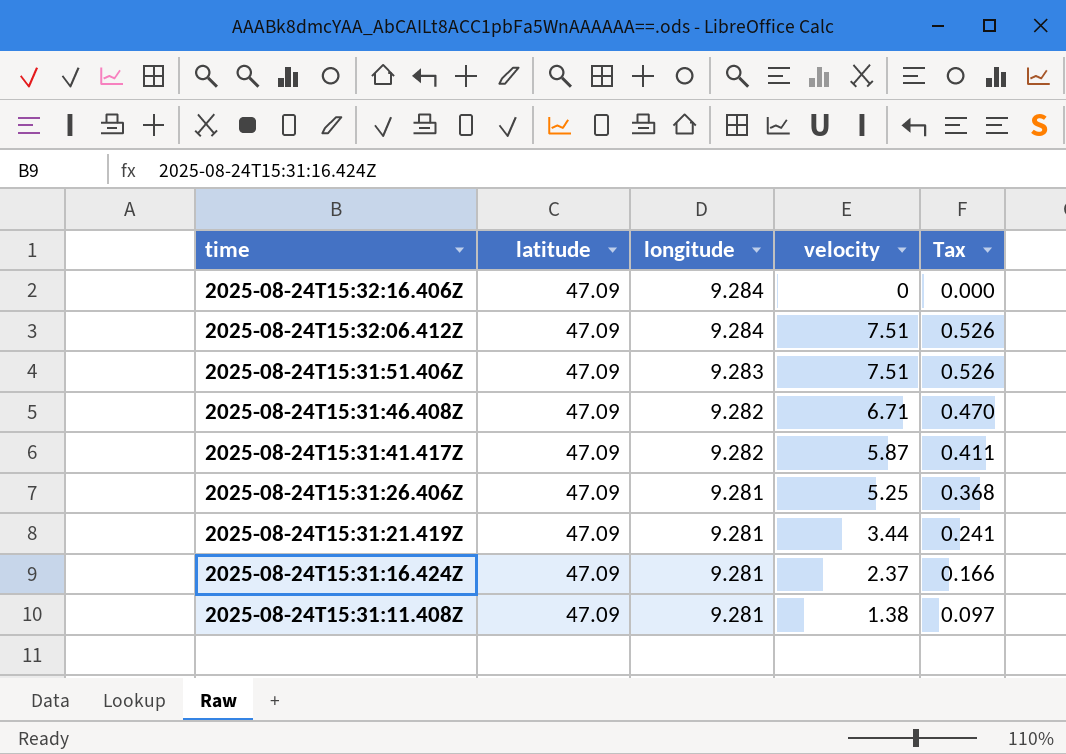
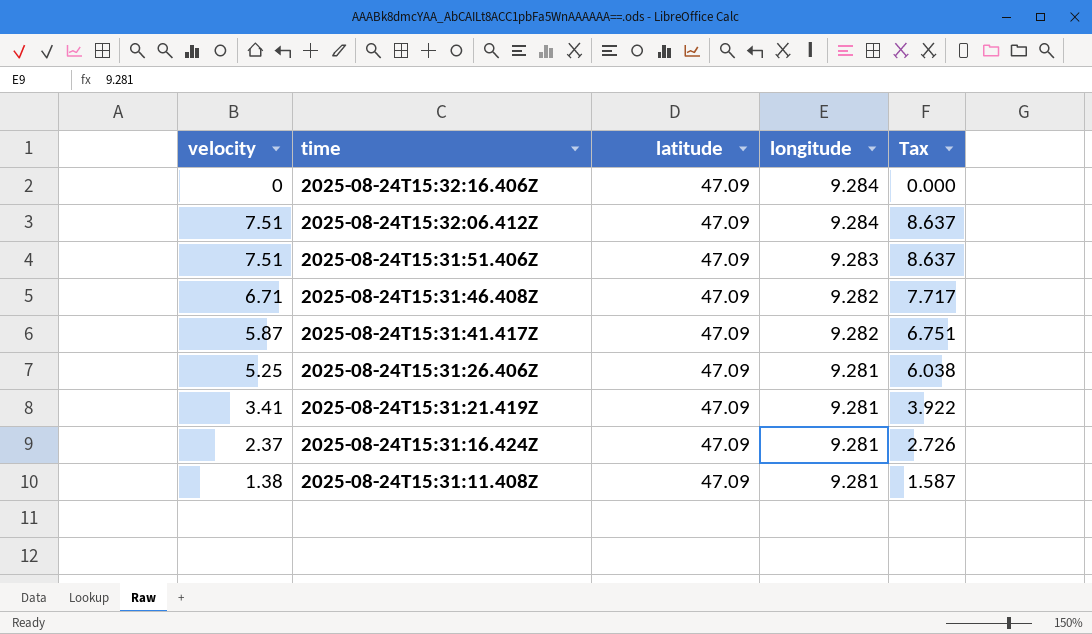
column velocity | position: 4 -> 1
column Tax | formula: [velocity] * 0.07 -> [velocity] * 1.15
2025-08-24T15:31:21.419Z | velocity: 3.44 -> 3.41

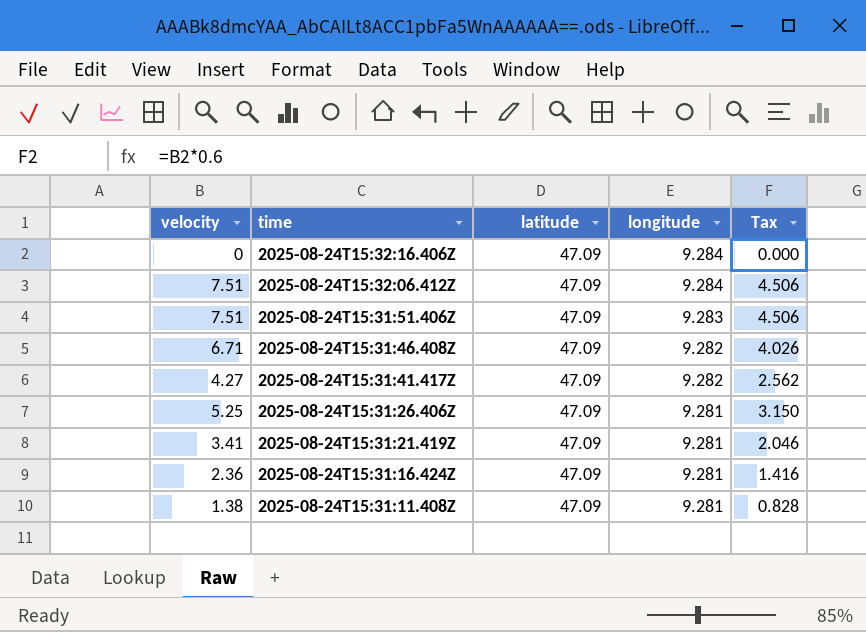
column Tax | formula: [velocity] * 1.15 -> [velocity] * 0.6
2025-08-24T15:31:41.417Z | velocity: 5.87 -> 4.27
2025-08-24T15:31:16.424Z | velocity: 2.37 -> 2.36

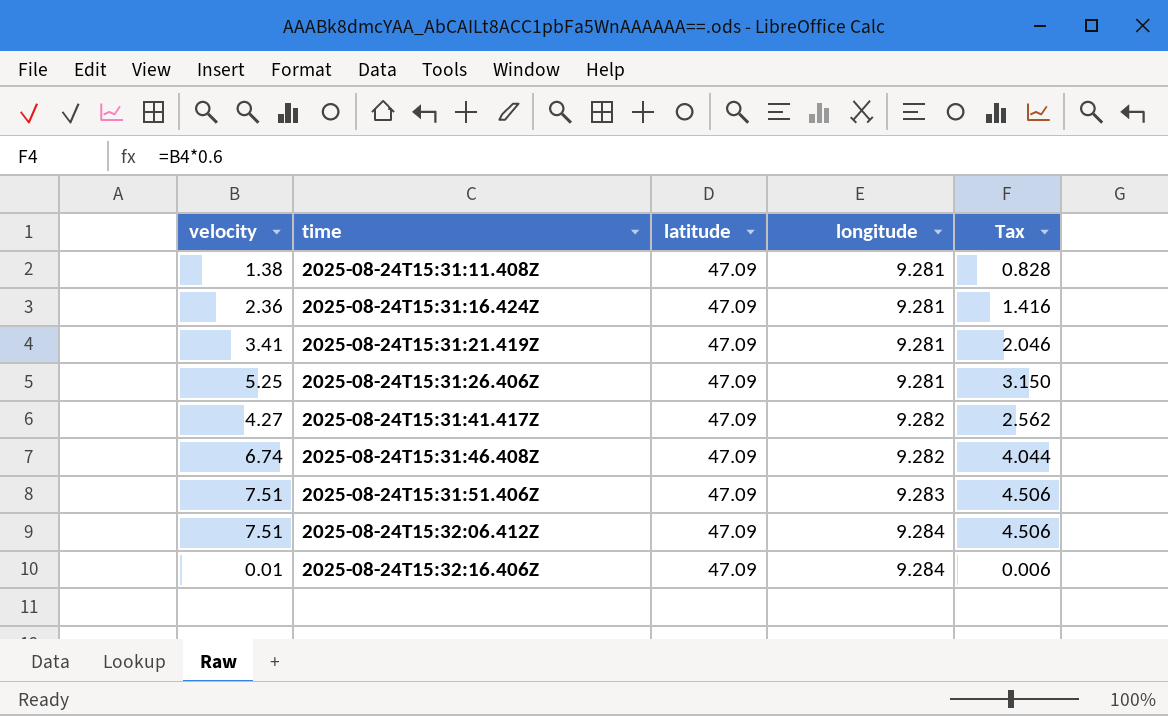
row order: time descending -> time ascending
2025-08-24T15:31:46.408Z | velocity: 6.71 -> 6.74
2025-08-24T15:31:46.408Z | Tax: 4.026 -> 4.044
2025-08-24T15:32:16.406Z | velocity: 0 -> 0.01
2025-08-24T15:32:16.406Z | Tax: 0.000 -> 0.006

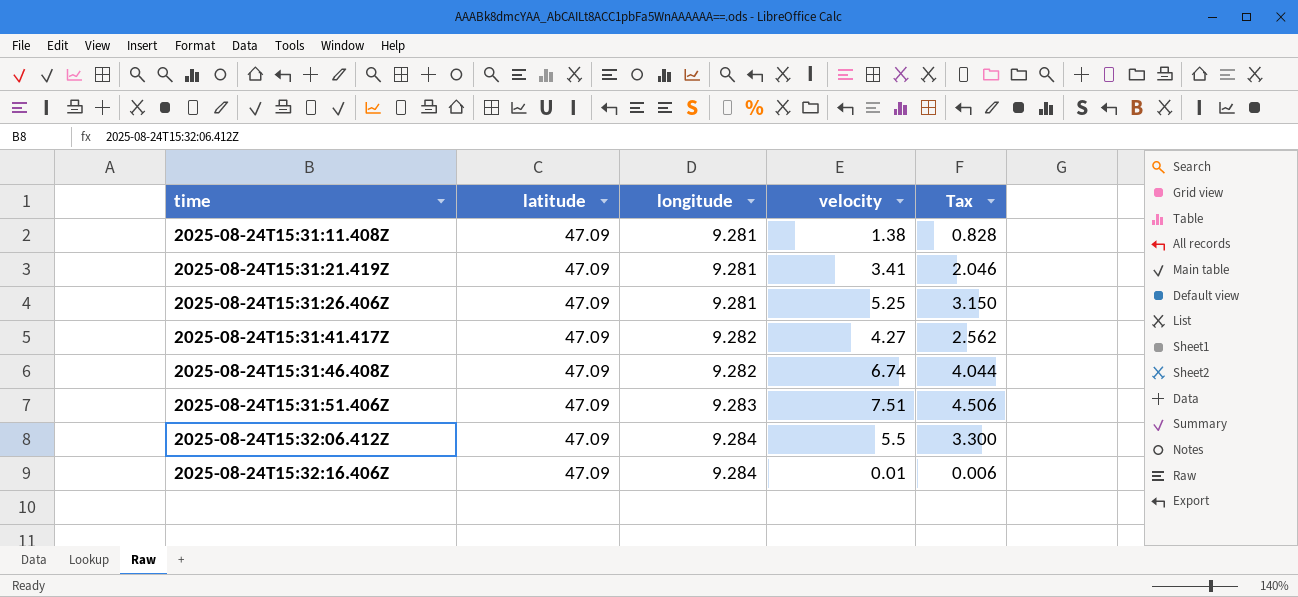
column velocity | position: 1 -> 4
row 2025-08-24T15:31:16.424Z: 2.36 | 47.09 | 9.281 | 1.416 -> none
2025-08-24T15:32:06.412Z | velocity: 7.51 -> 5.5
2025-08-24T15:32:06.412Z | Tax: 4.506 -> 3.300

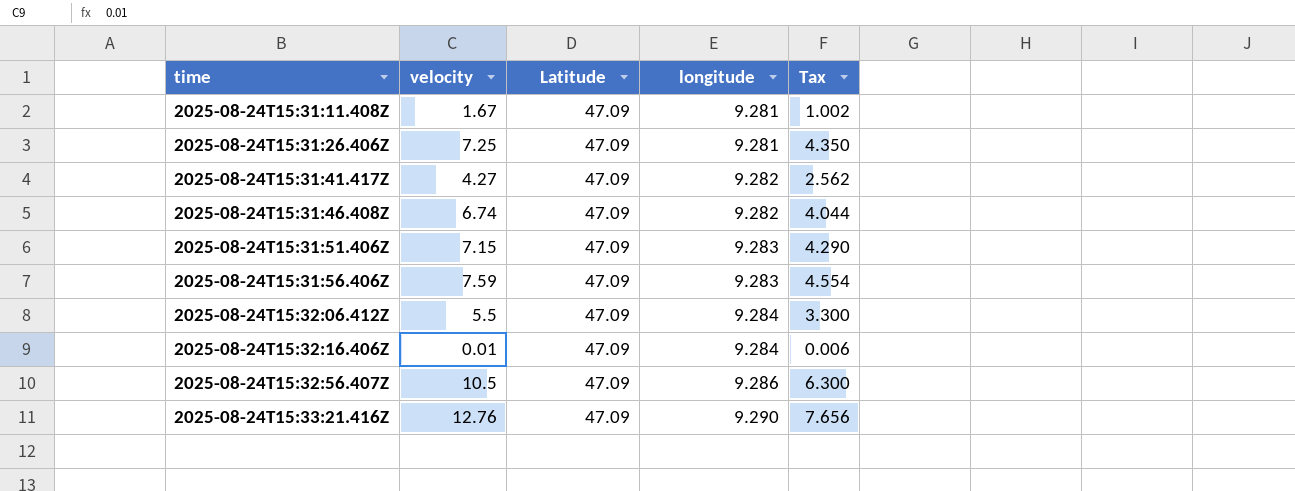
column velocity | position: 4 -> 2
column name: latitude -> Latitude
row 2025-08-24T15:31:21.419Z: 47.09 | 9.281 | 3.41 | 2.046 -> none
2025-08-24T15:31:11.408Z | velocity: 1.38 -> 1.67
2025-08-24T15:31:11.408Z | Tax: 0.828 -> 1.002
2025-08-24T15:31:26.406Z | velocity: 5.25 -> 7.25
2025-08-24T15:31:26.406Z | Tax: 3.150 -> 4.350
2025-08-24T15:31:51.406Z | velocity: 7.51 -> 7.15
2025-08-24T15:31:51.406Z | Tax: 4.506 -> 4.290
row 2025-08-24T15:31:56.406Z: none -> 7.59 | 47.09 | 9.283 | 4.554
row 2025-08-24T15:32:56.407Z: none -> 10.5 | 47.09 | 9.286 | 6.300
row 2025-08-24T15:33:21.416Z: none -> 12.76 | 47.09 | 9.290 | 7.656

